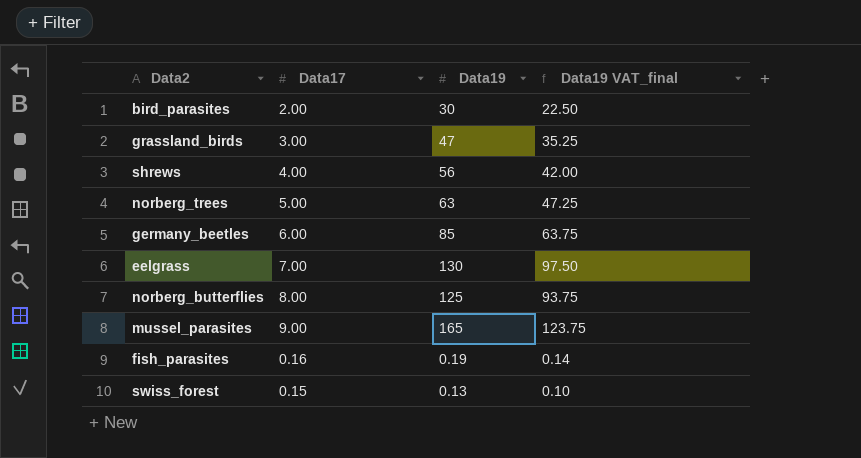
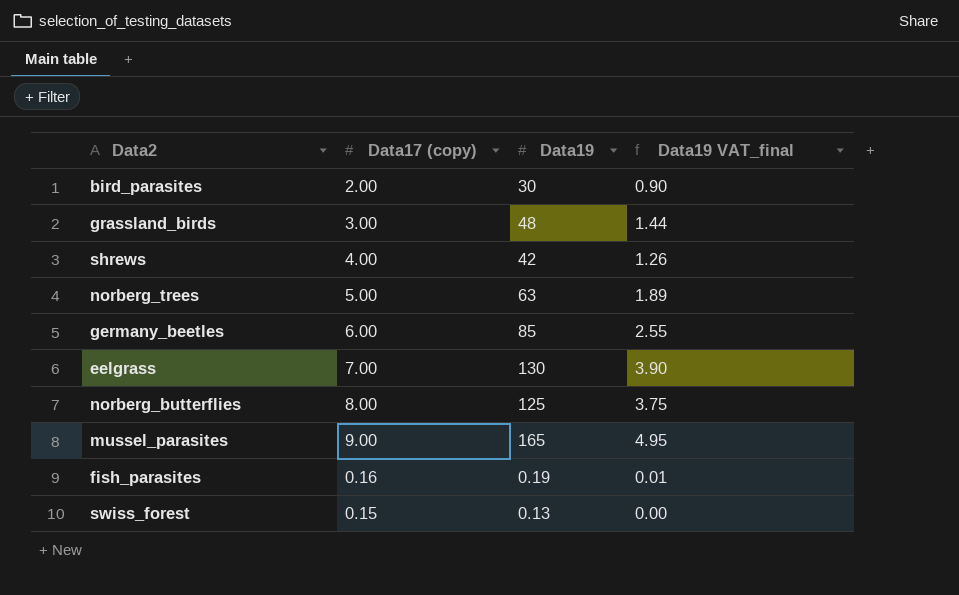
column name: Data17 -> Data17 (copy)
column Data19 VAT_final | formula: [Data19] * 0.75 -> [Data19] * 0.03
grassland_birds | Data19: 47 -> 48
shrews | Data19: 56 -> 42

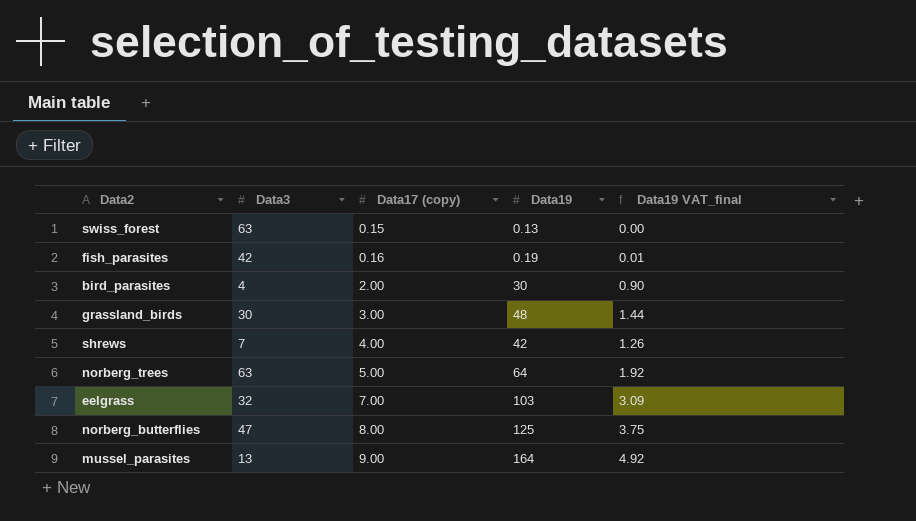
row order: none -> Data17 (copy) ascending
column Data3 | position: none -> 2
row germany_beetles: 6.00 | 85 | 2.55 -> none
norberg_trees | Data19: 63 -> 64
norberg_trees | Data19 VAT_final: 1.89 -> 1.92
eelgrass | Data19: 130 -> 103
eelgrass | Data19 VAT_final: 3.90 -> 3.09
mussel_parasites | Data19: 165 -> 164
mussel_parasites | Data19 VAT_final: 4.95 -> 4.92

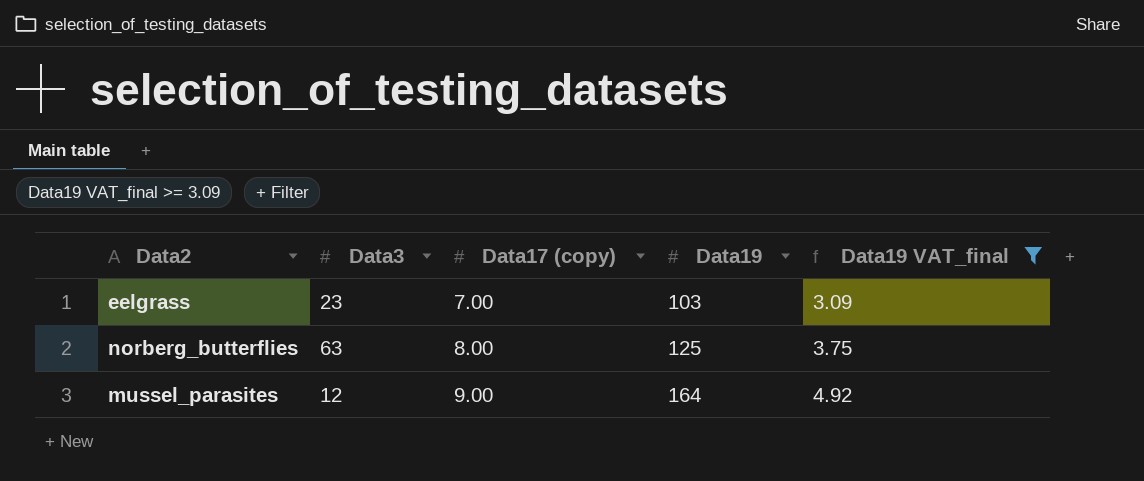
filter: none -> Data19 VAT_final >= 3.09
eelgrass | Data3: 32 -> 23
norberg_butterflies | Data3: 47 -> 63
mussel_parasites | Data3: 13 -> 12

